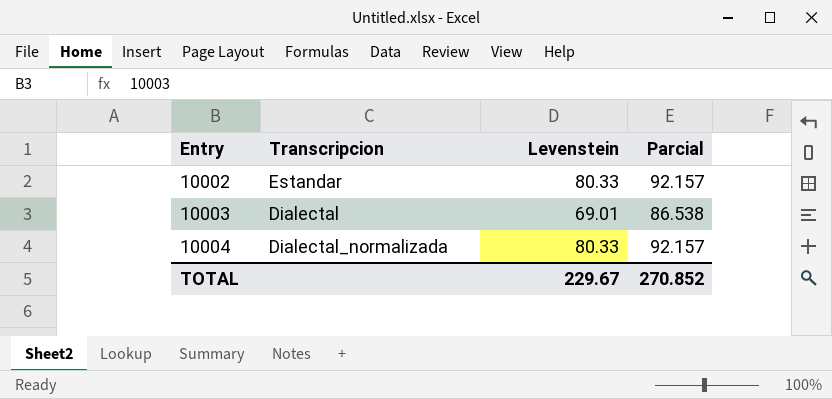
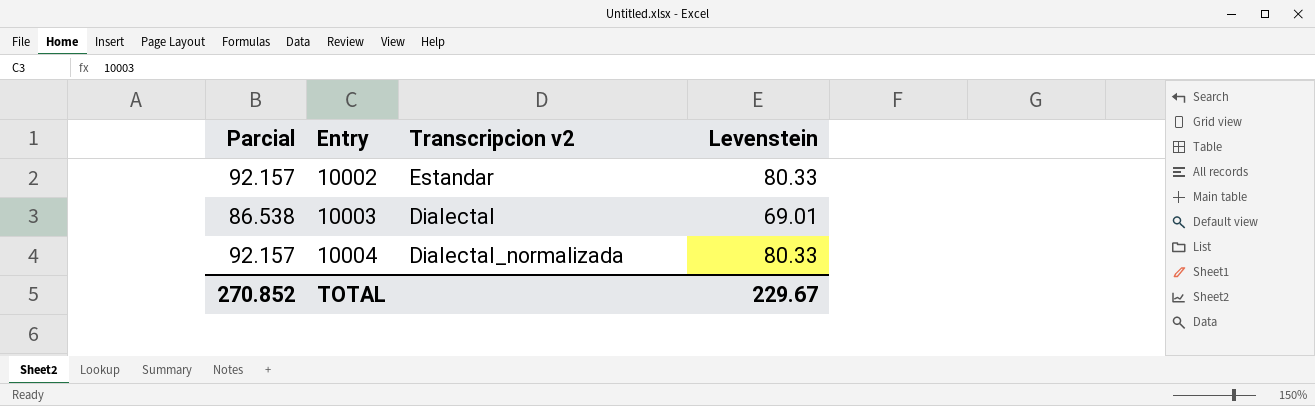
column Parcial | position: 4 -> 1
column name: Transcripcion -> Transcripcion v2

